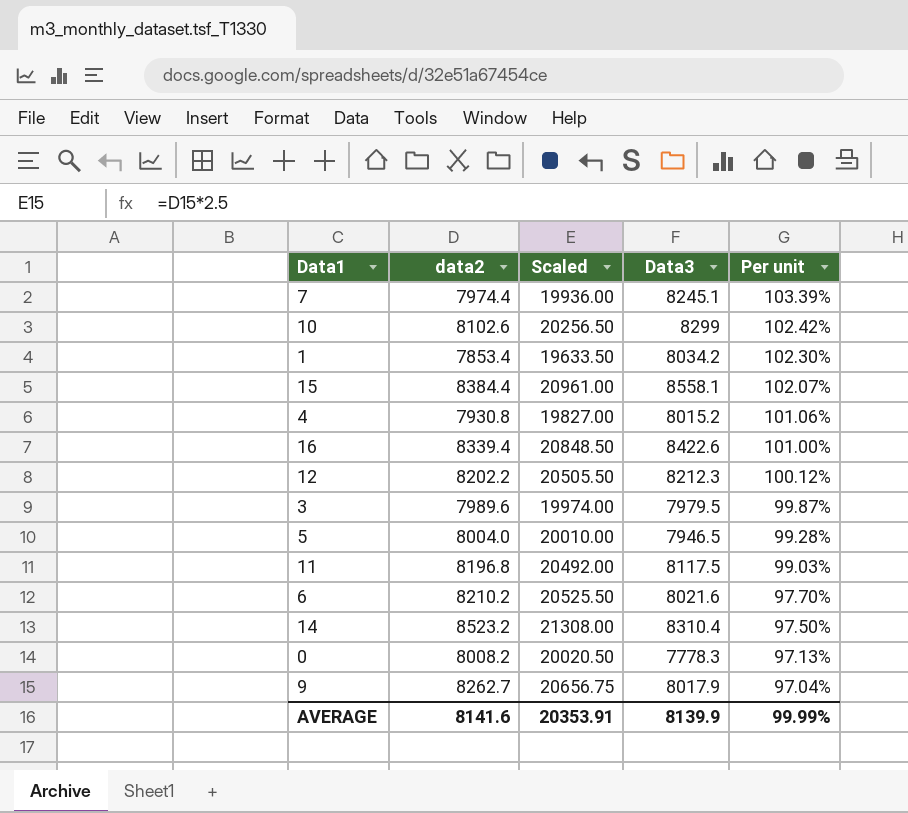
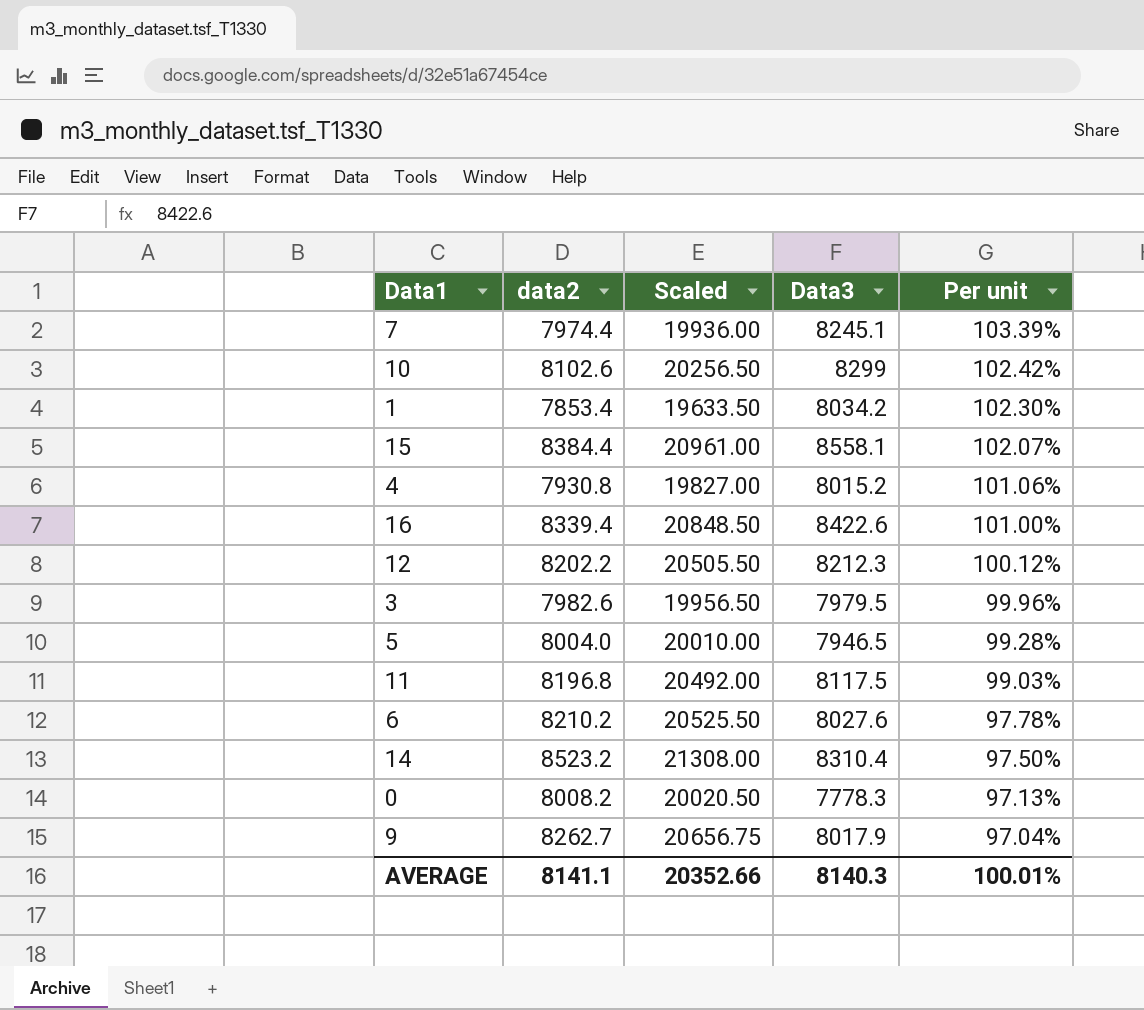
3 | data2: 7989.6 -> 7982.6
3 | Scaled: 19974.00 -> 19956.50
3 | Per unit: 99.87% -> 99.96%
6 | Data3: 8021.6 -> 8027.6
6 | Per unit: 97.70% -> 97.78%
AVERAGE | data2: 8141.6 -> 8141.1
AVERAGE | Scaled: 20353.91 -> 20352.66
AVERAGE | Data3: 8139.9 -> 8140.3
AVERAGE | Per unit: 99.99% -> 100.01%

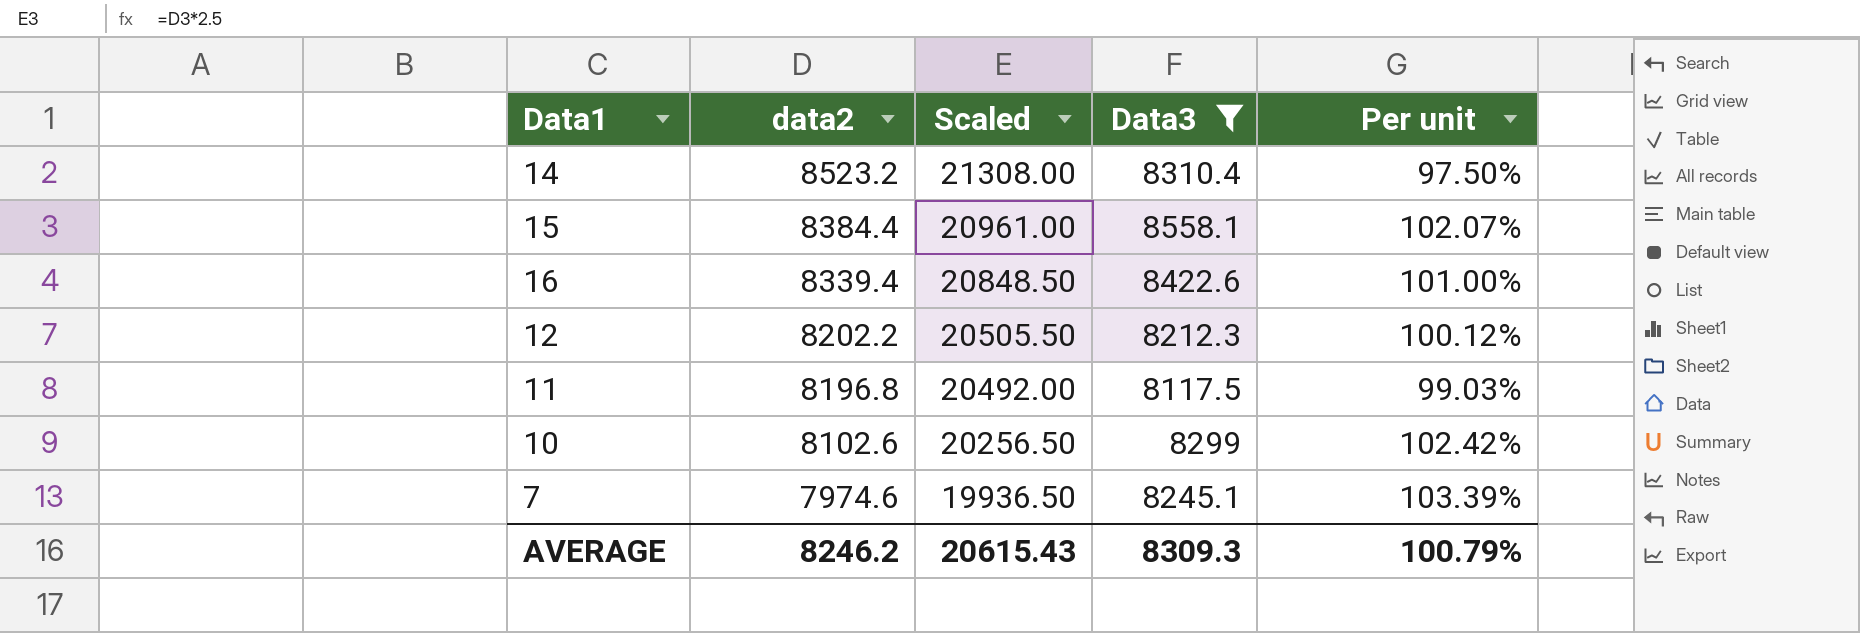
filter: none -> Data3 >= 8117.5
row order: Per unit descending -> data2 descending
7 | data2: 7974.4 -> 7974.6
7 | Scaled: 19936.00 -> 19936.50
AVERAGE | data2: 8141.1 -> 8246.2
AVERAGE | Scaled: 20352.66 -> 20615.43
AVERAGE | Data3: 8140.3 -> 8309.3
AVERAGE | Per unit: 100.01% -> 100.79%

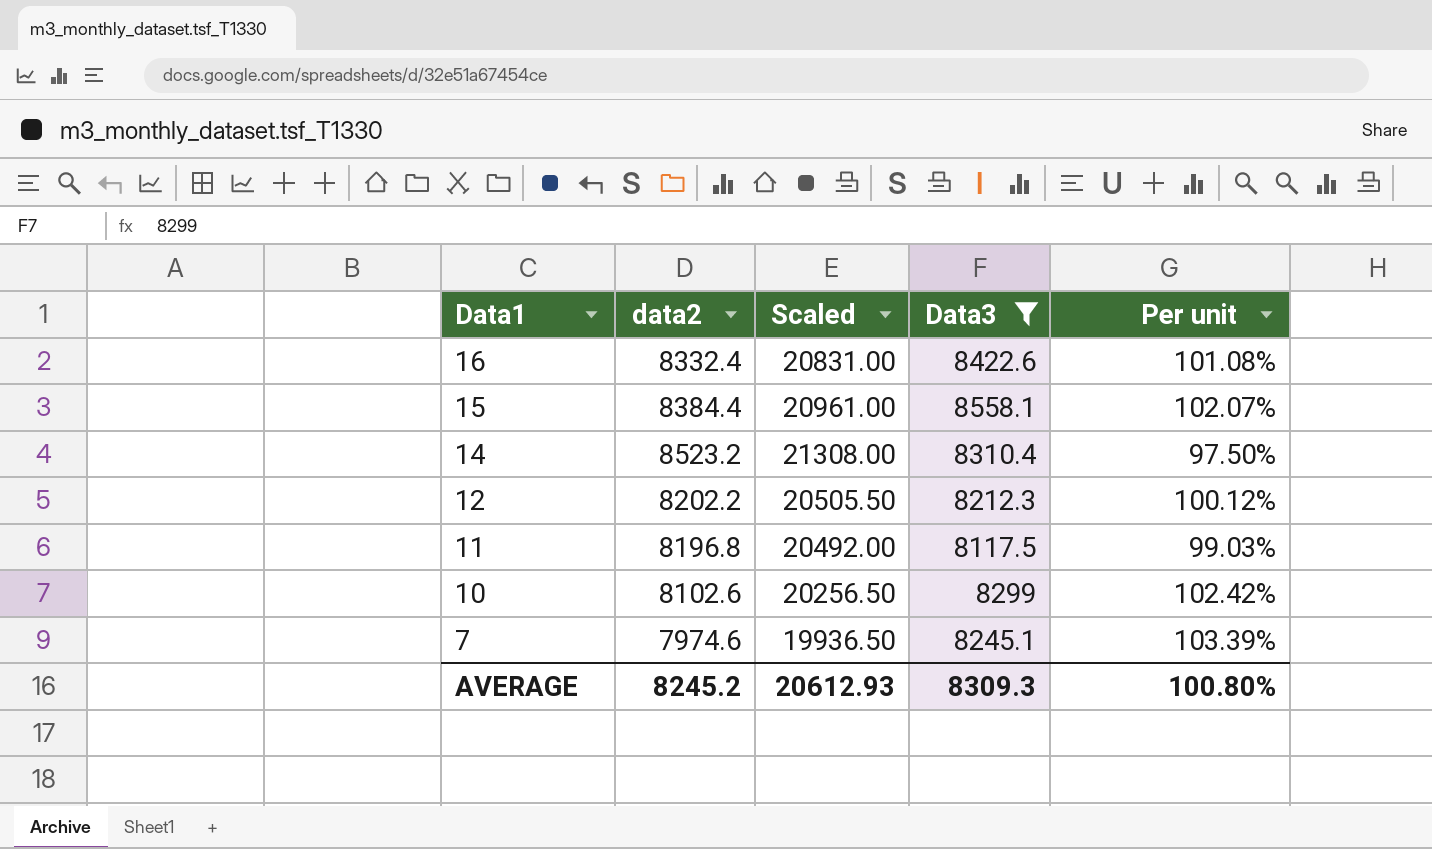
row order: data2 descending -> Data1 descending
16 | data2: 8339.4 -> 8332.4
16 | Scaled: 20848.50 -> 20831.00
16 | Per unit: 101.00% -> 101.08%
AVERAGE | data2: 8246.2 -> 8245.2
AVERAGE | Scaled: 20615.43 -> 20612.93
AVERAGE | Per unit: 100.79% -> 100.80%

